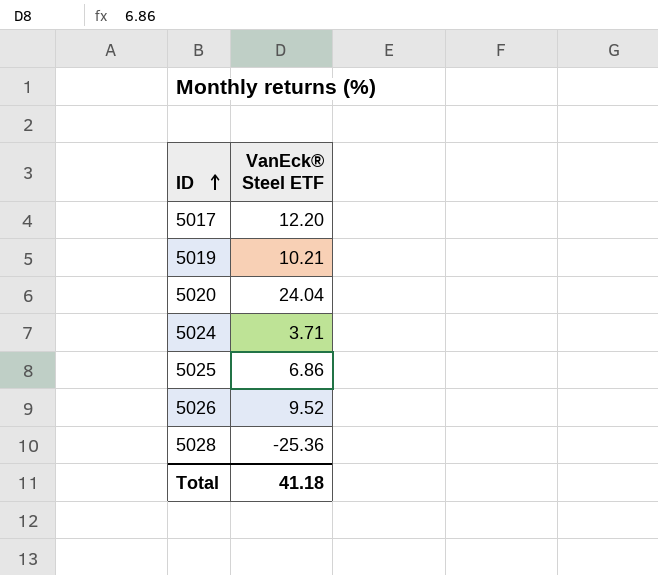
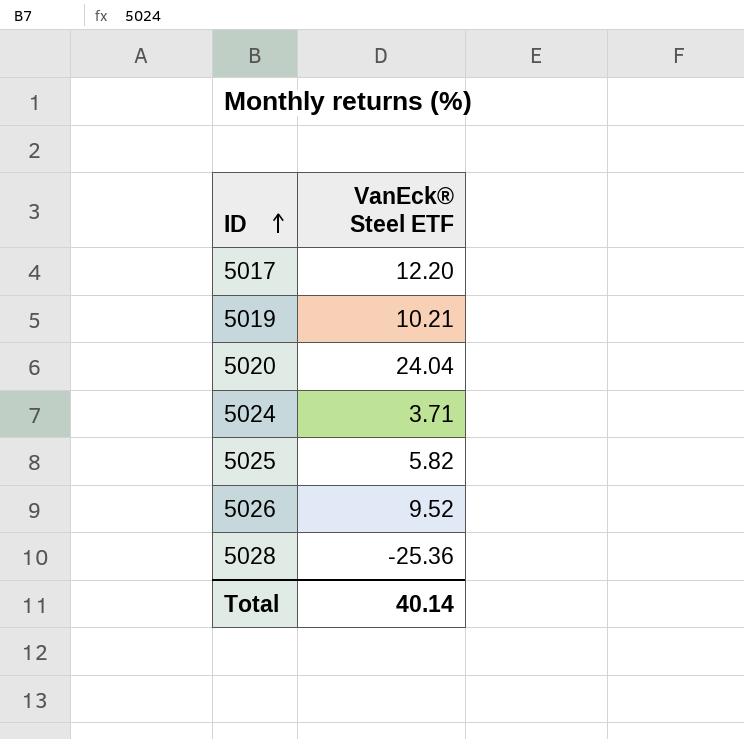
5025 | VanEck® Steel ETF: 6.86 -> 5.82
Total | VanEck® Steel ETF: 41.18 -> 40.14

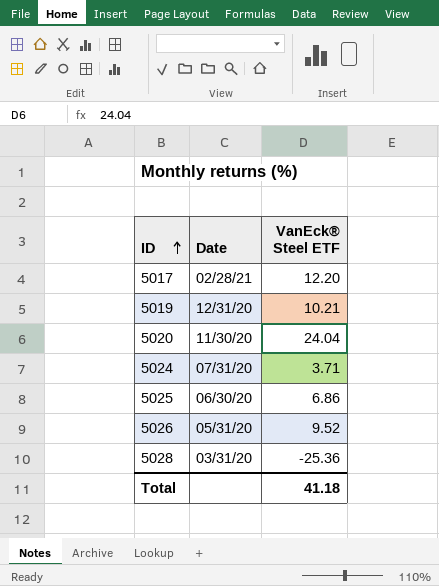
column Date | position: none -> 2
5025 | VanEck® Steel ETF: 5.82 -> 6.86
Total | VanEck® Steel ETF: 40.14 -> 41.18

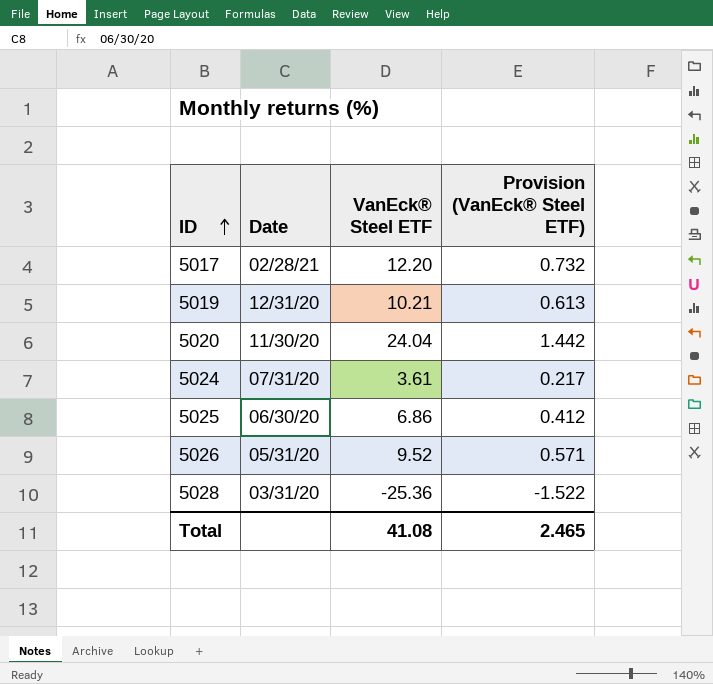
column Provision (VanEck® Steel ETF) | formula: none -> [VanEck® Steel ETF] * 0.06
5024 | VanEck® Steel ETF: 3.71 -> 3.61
Total | VanEck® Steel ETF: 41.18 -> 41.08

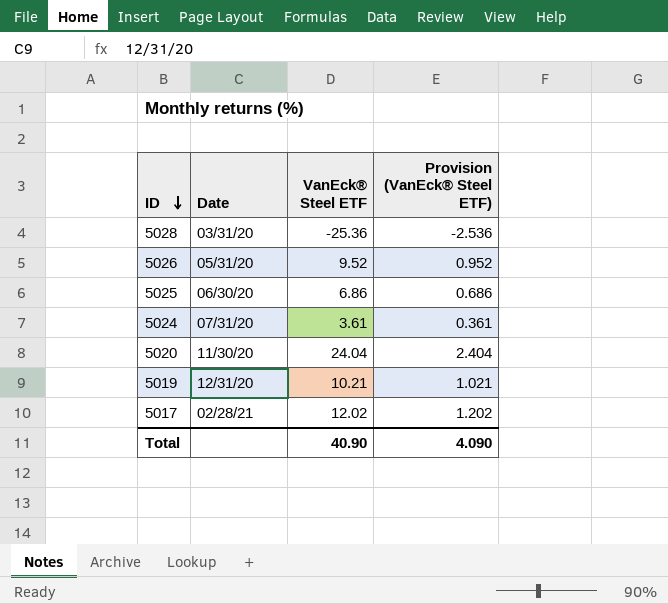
row order: ID ascending -> ID descending
column Provision (VanEck® Steel ETF) | formula: [VanEck® Steel ETF] * 0.06 -> [VanEck® Steel ETF] * 0.1
5017 | VanEck® Steel ETF: 12.20 -> 12.02
Total | VanEck® Steel ETF: 41.08 -> 40.90
Total | Provision (VanEck® Steel ETF): 2.465 -> 4.090

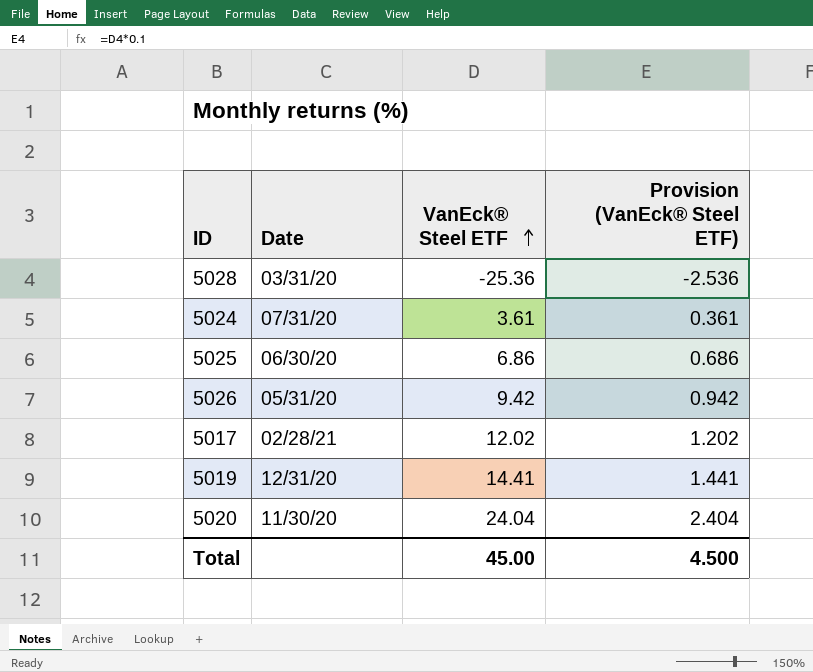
row order: ID descending -> VanEck® Steel ETF ascending
5026 | VanEck® Steel ETF: 9.52 -> 9.42
5026 | Provision (VanEck® Steel ETF): 0.952 -> 0.942
5019 | VanEck® Steel ETF: 10.21 -> 14.41
5019 | Provision (VanEck® Steel ETF): 1.021 -> 1.441
Total | VanEck® Steel ETF: 40.90 -> 45.00
Total | Provision (VanEck® Steel ETF): 4.090 -> 4.500

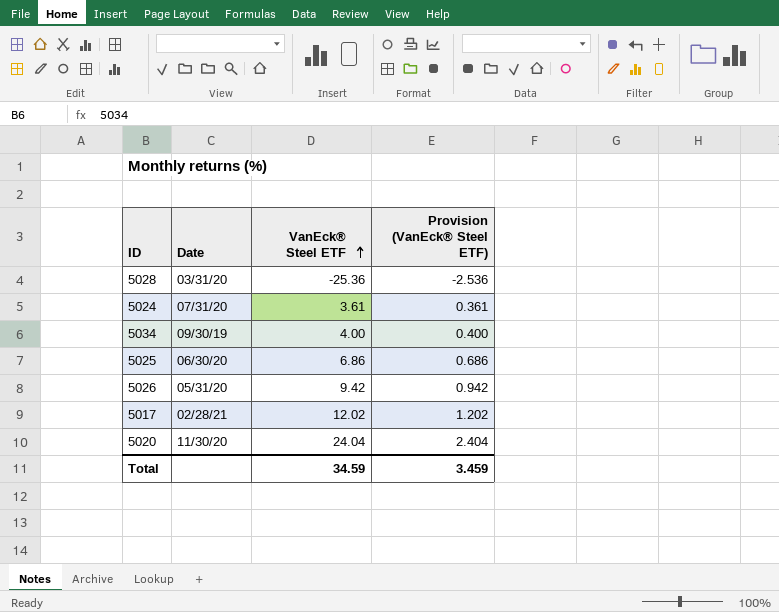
row 5019: 12/31/20 | 14.41 | 1.441 -> none
row 5034: none -> 09/30/19 | 4.00 | 0.400
Total | VanEck® Steel ETF: 45.00 -> 34.59
Total | Provision (VanEck® Steel ETF): 4.500 -> 3.459

